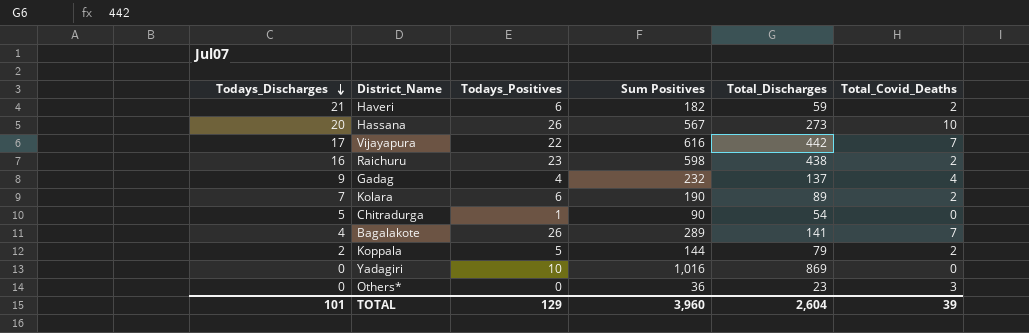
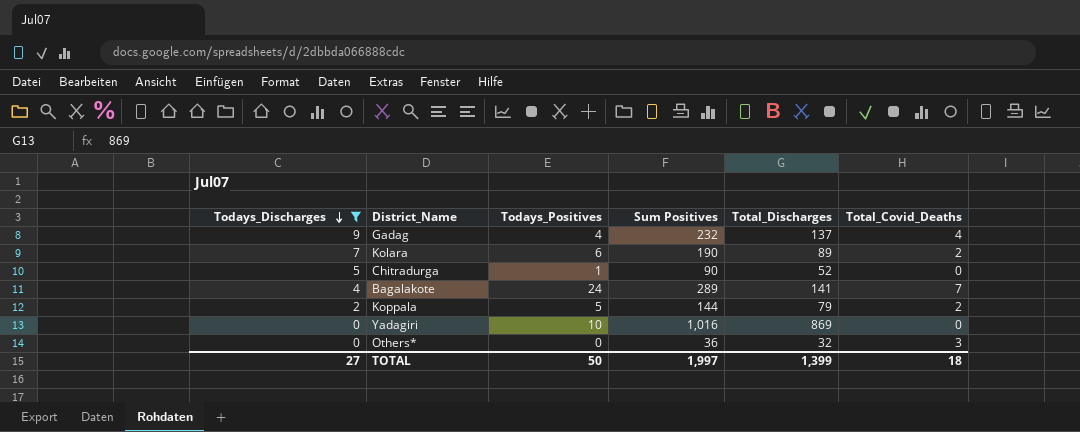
filter: none -> Todays_Discharges <= 9
Chitradurga | Total_Discharges: 54 -> 52
Bagalakote | Todays_Positives: 26 -> 24
Others* | Total_Discharges: 23 -> 32
TOTAL | Todays_Discharges: 101 -> 27
TOTAL | Todays_Positives: 129 -> 50
TOTAL | Sum Positives: 3,960 -> 1,997
TOTAL | Total_Discharges: 2,604 -> 1,399
TOTAL | Total_Covid_Deaths: 39 -> 18

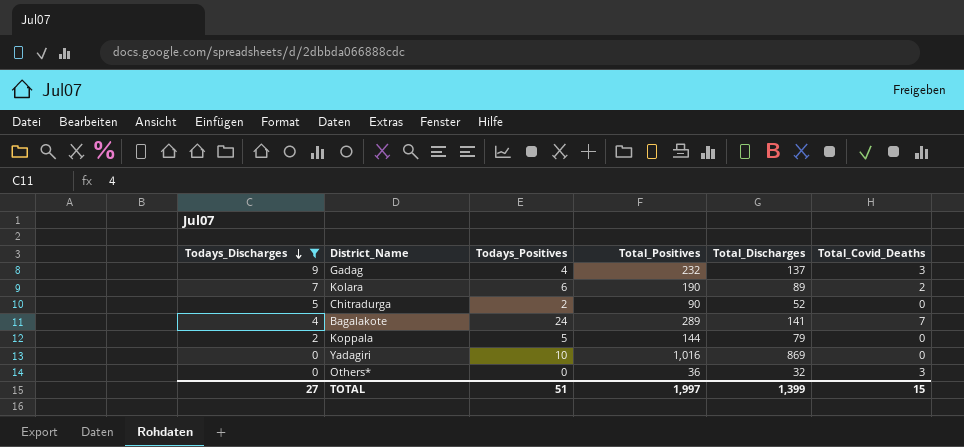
column name: Sum Positives -> Total_Positives
Gadag | Total_Covid_Deaths: 4 -> 3
Chitradurga | Todays_Positives: 1 -> 2
Koppala | Total_Covid_Deaths: 2 -> 0
TOTAL | Todays_Positives: 50 -> 51
TOTAL | Total_Covid_Deaths: 18 -> 15

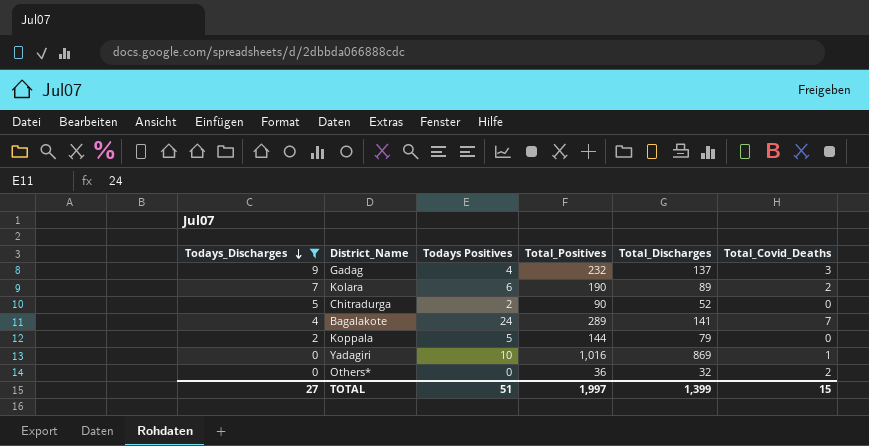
column name: Todays_Positives -> Todays Positives
Yadagiri | Total_Covid_Deaths: 0 -> 1
Others* | Total_Covid_Deaths: 3 -> 2

